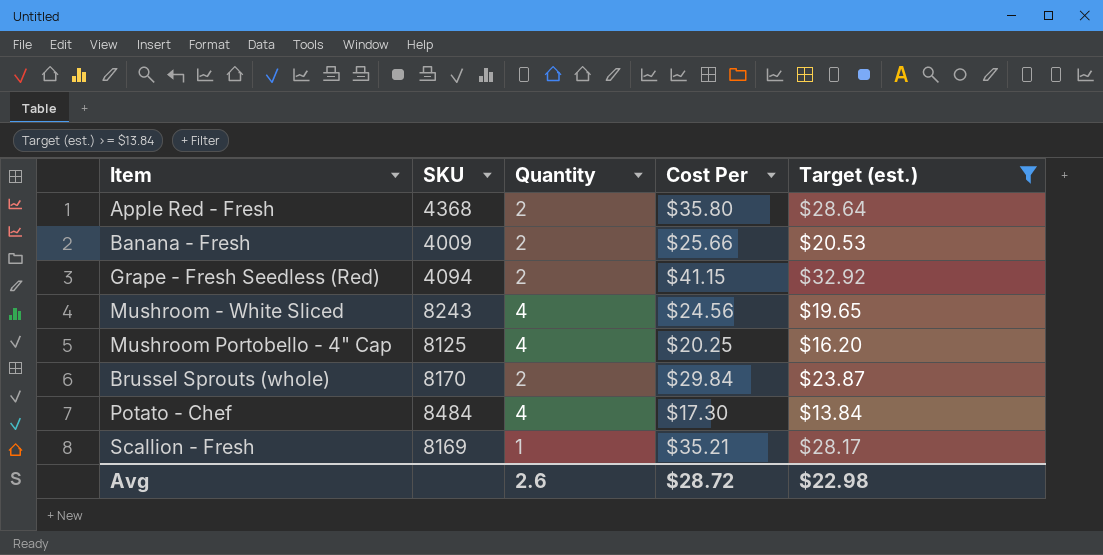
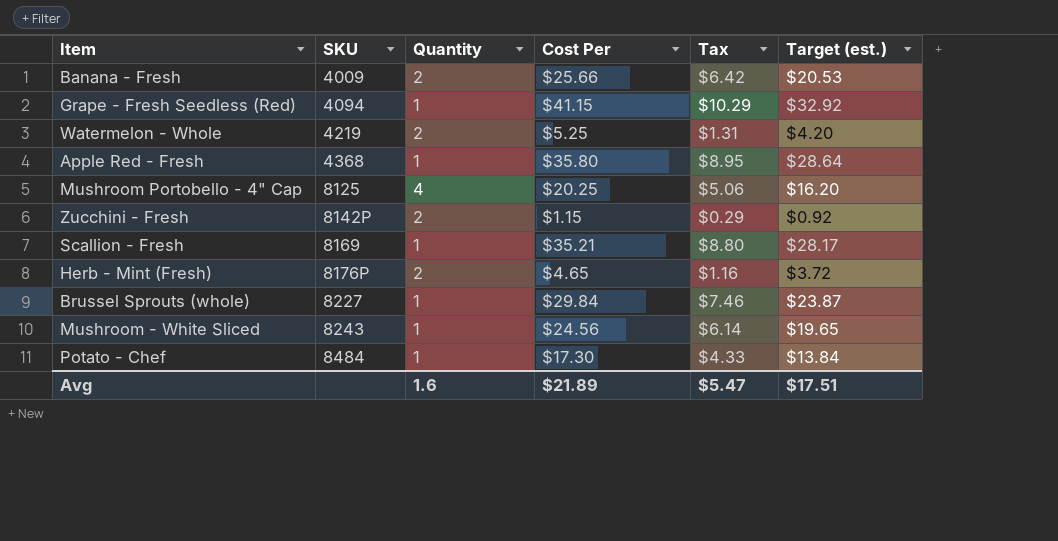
filter: Target (est.) >= $13.84 -> none
row order: none -> SKU ascending
column Tax | formula: none -> [Cost Per] * 0.25
Grape - Fresh Seedless (Red) | Quantity: 2 -> 1
Apple Red - Fresh | Quantity: 2 -> 1
Brussel Sprouts (whole) | SKU: 8170 -> 8227
Brussel Sprouts (whole) | Quantity: 2 -> 1
Mushroom - White Sliced | Quantity: 4 -> 1
Potato - Chef | Quantity: 4 -> 1
Avg | Quantity: 2.6 -> 1.6
Avg | Cost Per: $28.72 -> $21.89
Avg | Target (est.): $22.98 -> $17.51

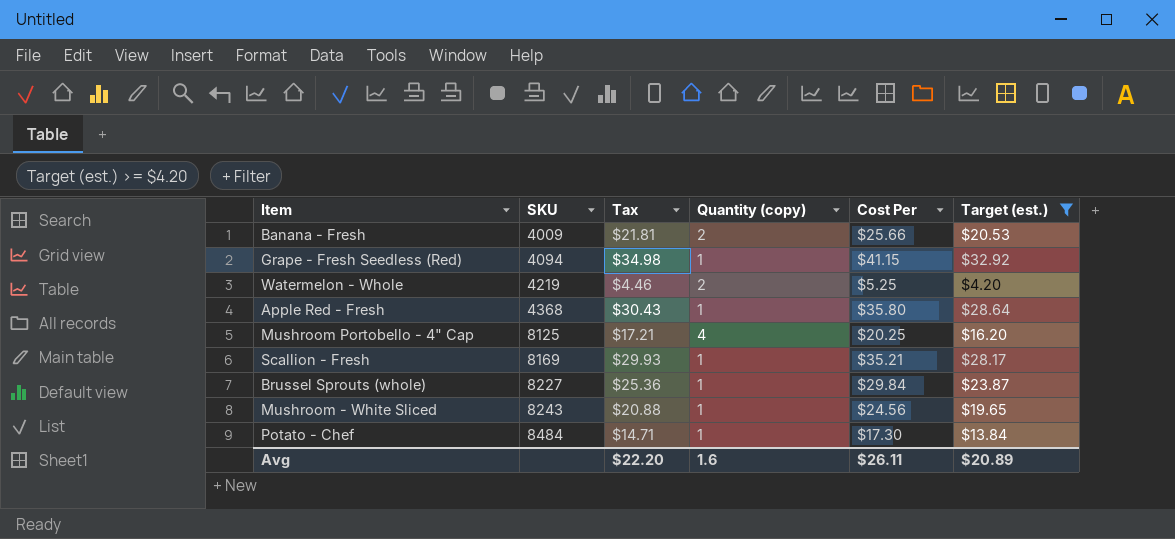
filter: none -> Target (est.) >= $4.20
column Tax | formula: [Cost Per] * 0.25 -> [Cost Per] * 0.85
column Tax | position: 5 -> 3
column name: Quantity -> Quantity (copy)
Avg | Tax: $5.47 -> $22.20
Avg | Cost Per: $21.89 -> $26.11
Avg | Target (est.): $17.51 -> $20.89

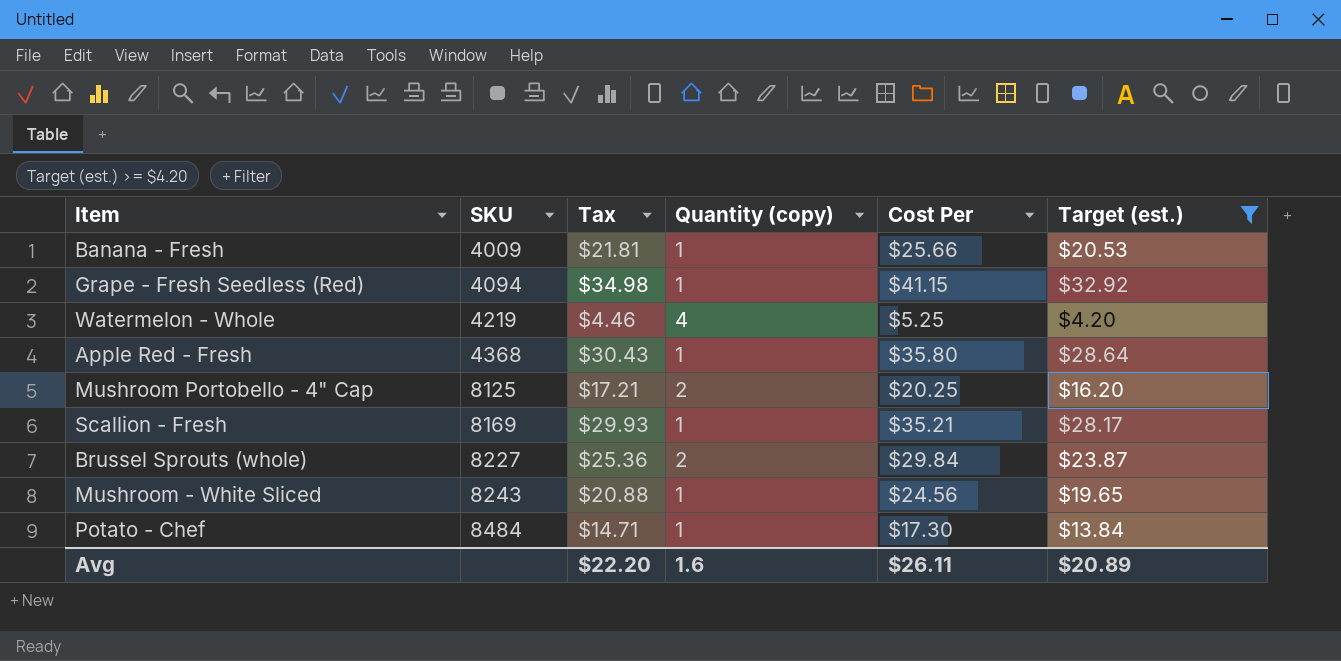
Banana - Fresh | Quantity (copy): 2 -> 1
Watermelon - Whole | Quantity (copy): 2 -> 4
Mushroom Portobello - 4" Cap | Quantity (copy): 4 -> 2
Brussel Sprouts (whole) | Quantity (copy): 1 -> 2

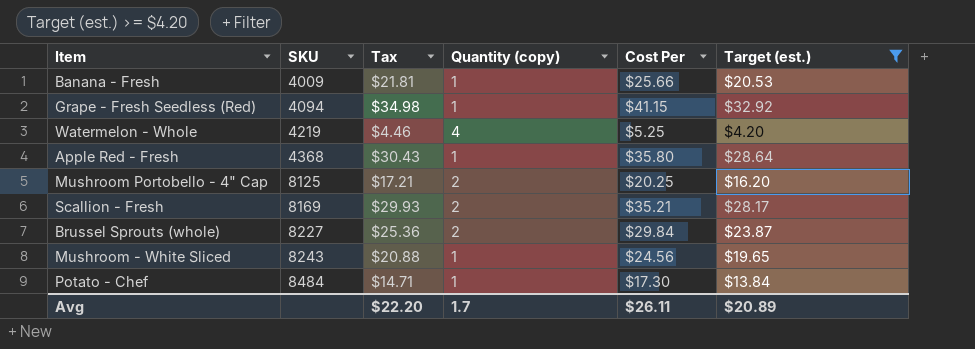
Scallion - Fresh | Quantity (copy): 1 -> 2
Avg | Quantity (copy): 1.6 -> 1.7

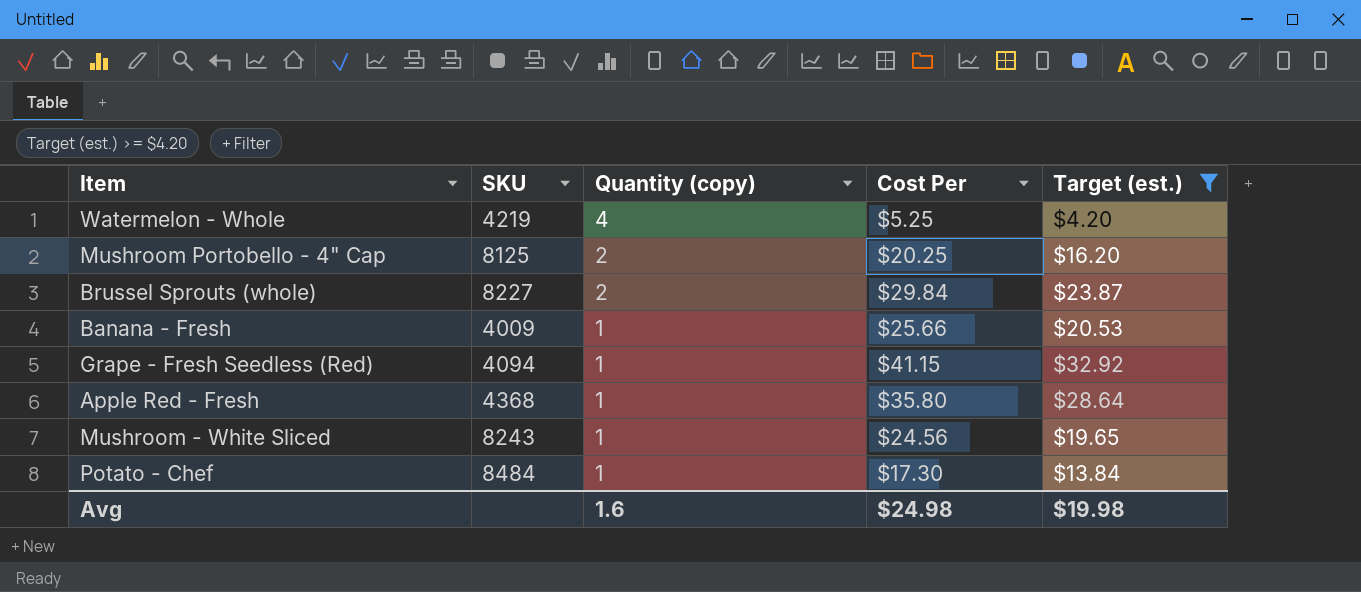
row order: SKU ascending -> Quantity (copy) descending
column Tax | formula: [Cost Per] * 0.85 -> none
row Scallion - Fresh: 8169 | $29.93 | 2 | $35.21 | $28.17 -> none
Avg | Quantity (copy): 1.7 -> 1.6
Avg | Cost Per: $26.11 -> $24.98
Avg | Target (est.): $20.89 -> $19.98

